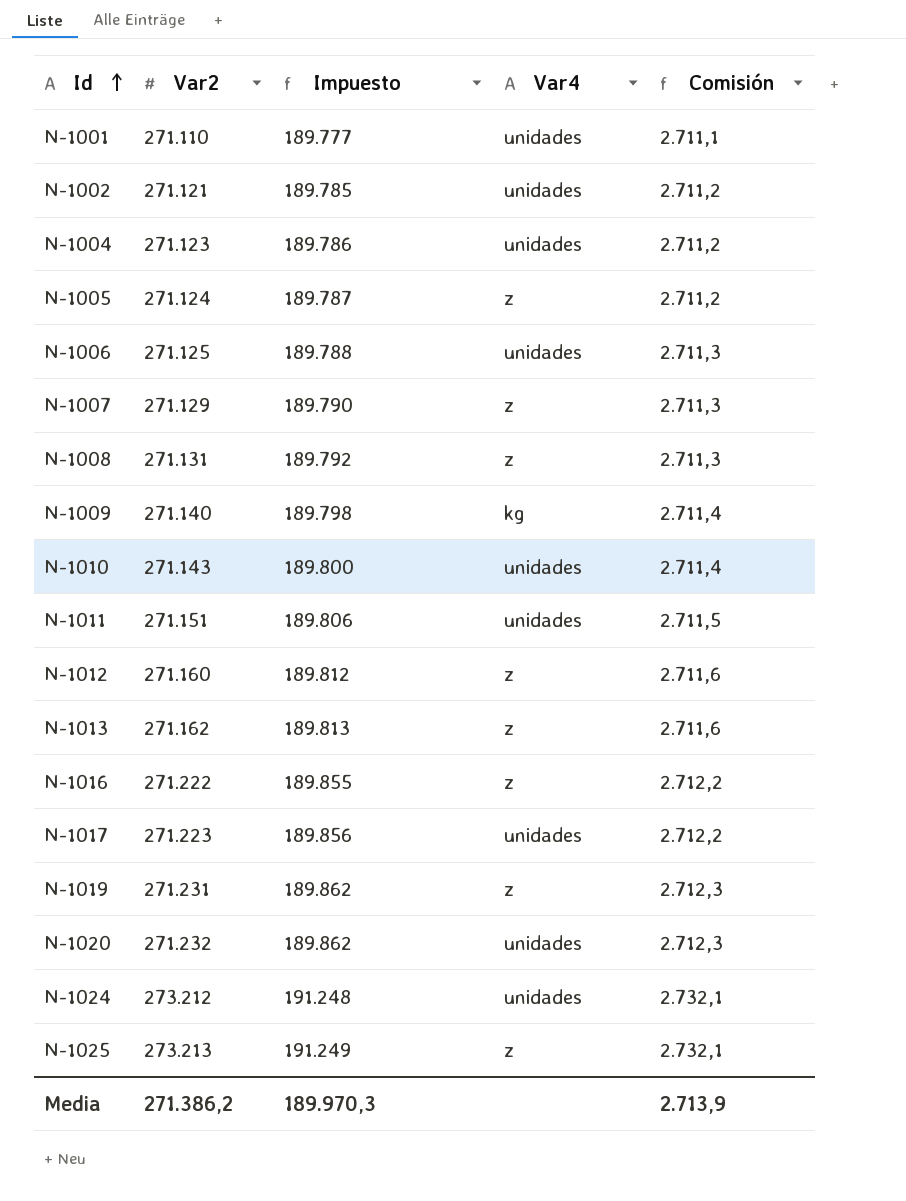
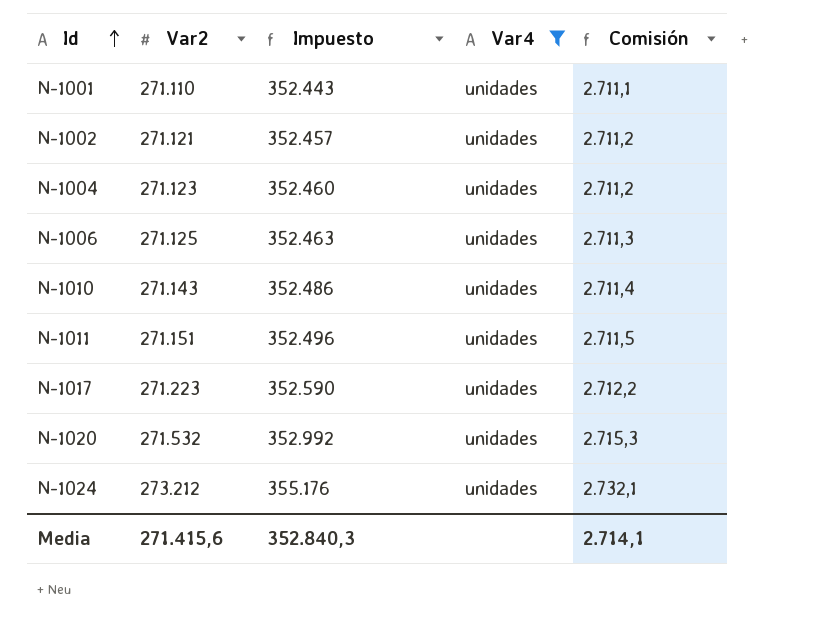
filter: none -> Var4 = unidades
column Impuesto | formula: [Var2] * 0,7 -> [Var2] * 1,3
N-1020 | Var2: 271.232 -> 271.532
N-1020 | Comisión: 2.712,3 -> 2.715,3
Media | Var2: 271.386,2 -> 271.415,6
Media | Impuesto: 189.970,3 -> 352.840,3
Media | Comisión: 2.713,9 -> 2.714,1

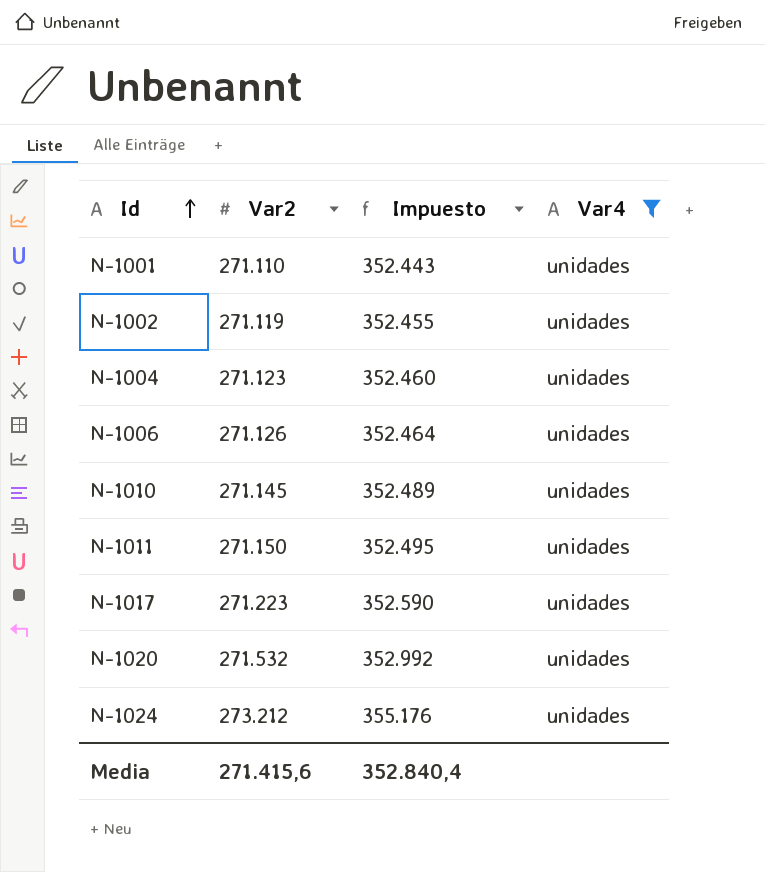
column Comisión | formula: [Var2] * 0,01 -> none
N-1002 | Var2: 271.121 -> 271.119
N-1002 | Impuesto: 352.457 -> 352.455
N-1006 | Var2: 271.125 -> 271.126
N-1006 | Impuesto: 352.463 -> 352.464
N-1010 | Var2: 271.143 -> 271.145
N-1010 | Impuesto: 352.486 -> 352.489
N-1011 | Var2: 271.151 -> 271.150
N-1011 | Impuesto: 352.496 -> 352.495
Media | Impuesto: 352.840,3 -> 352.840,4

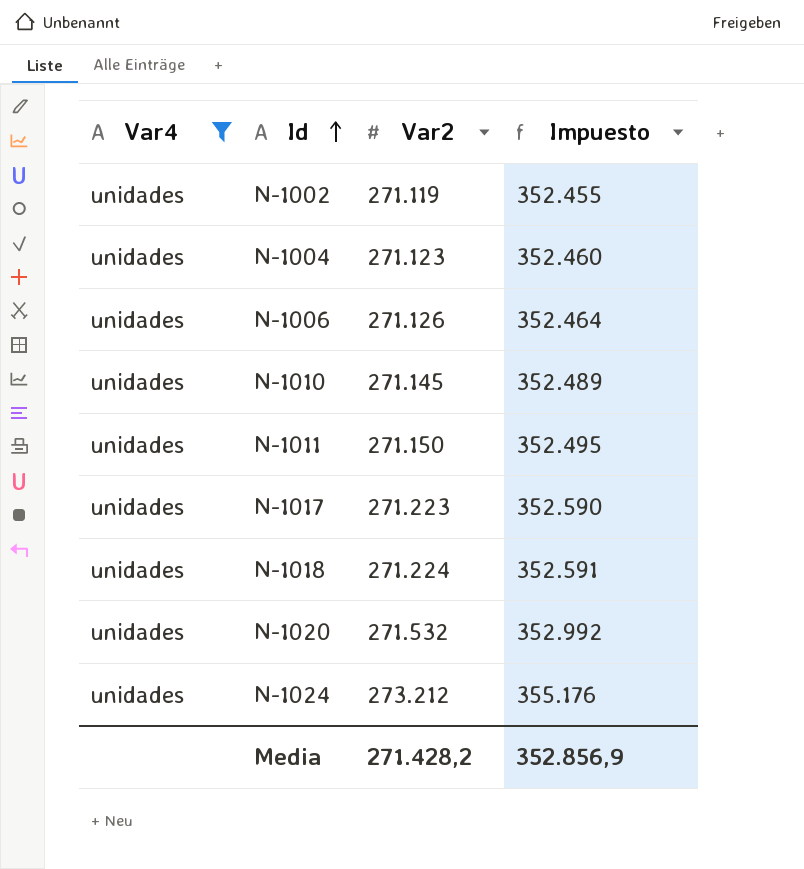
column Var4 | position: 4 -> 1
row N-1001: 271.110 | 352.443 | unidades -> none
row N-1018: none -> unidades | 271.224 | 352.591
Media | Var2: 271.415,6 -> 271.428,2
Media | Impuesto: 352.840,4 -> 352.856,9

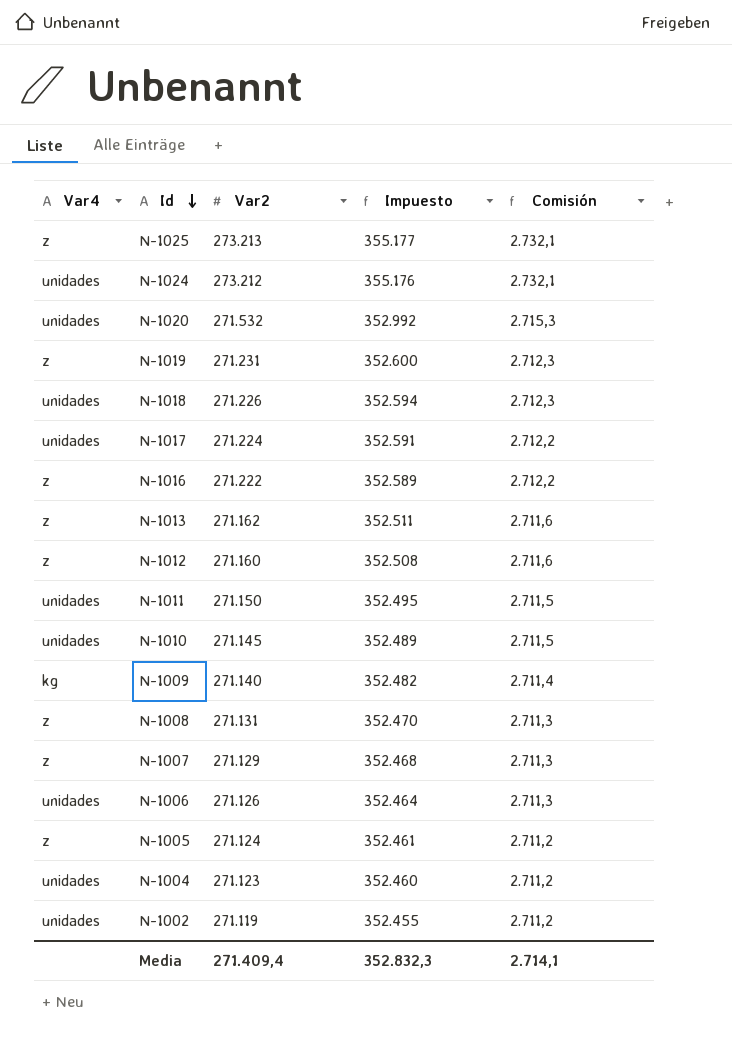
filter: Var4 = unidades -> none
row order: Id ascending -> Id descending
column Comisión | formula: none -> [Var2] * 0,01
N-1018 | Var2: 271.224 -> 271.226
N-1018 | Impuesto: 352.591 -> 352.594
N-1017 | Var2: 271.223 -> 271.224
N-1017 | Impuesto: 352.590 -> 352.591
Media | Var2: 271.428,2 -> 271.409,4
Media | Impuesto: 352.856,9 -> 352.832,3

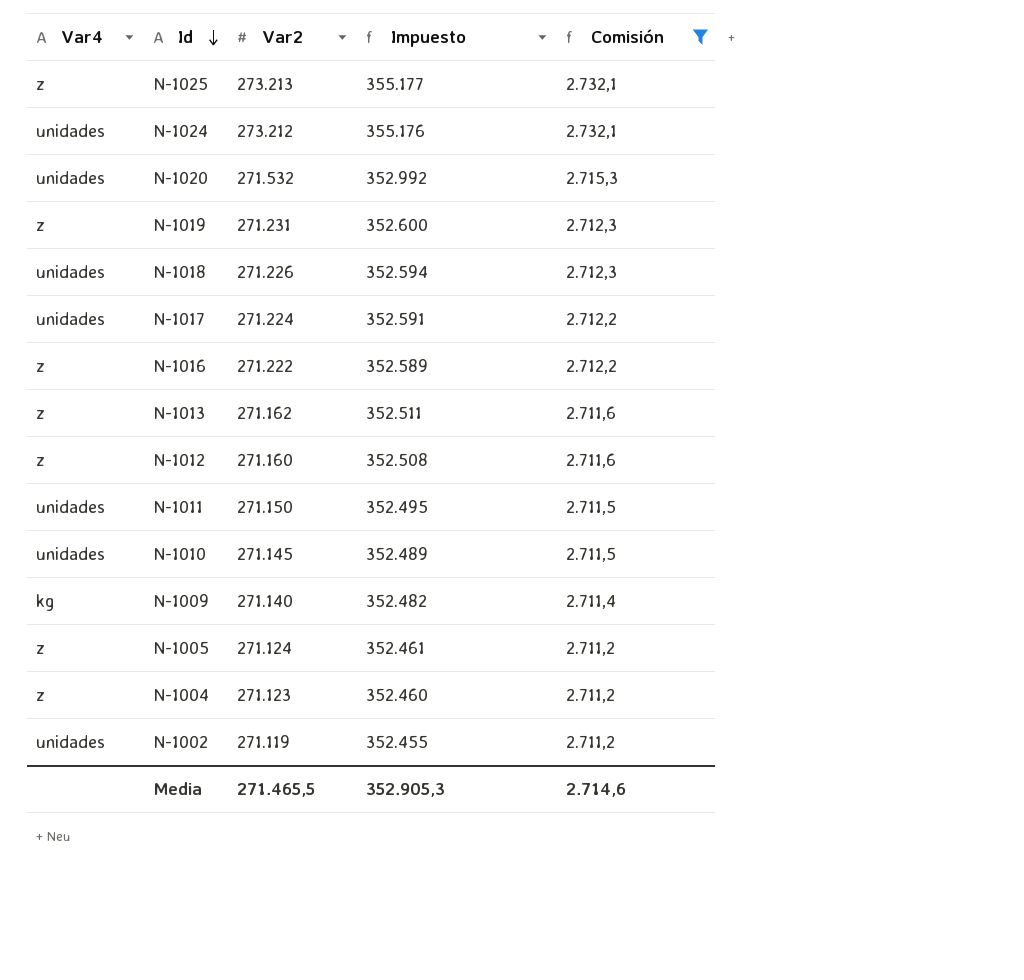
filter: none -> Comisión != 2.711,3
N-1004 | Var4: unidades -> z
Media | Var2: 271.409,4 -> 271.465,5
Media | Impuesto: 352.832,3 -> 352.905,3
Media | Comisión: 2.714,1 -> 2.714,6

